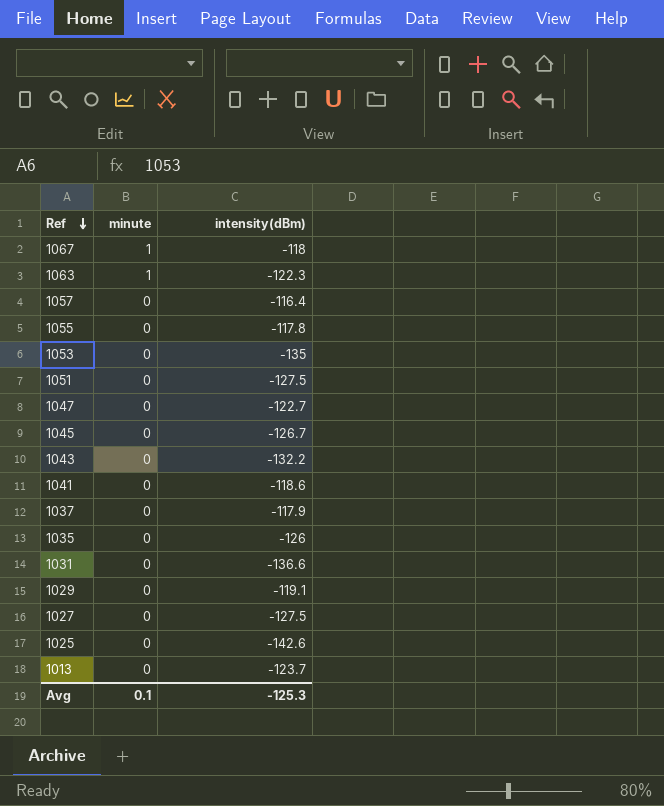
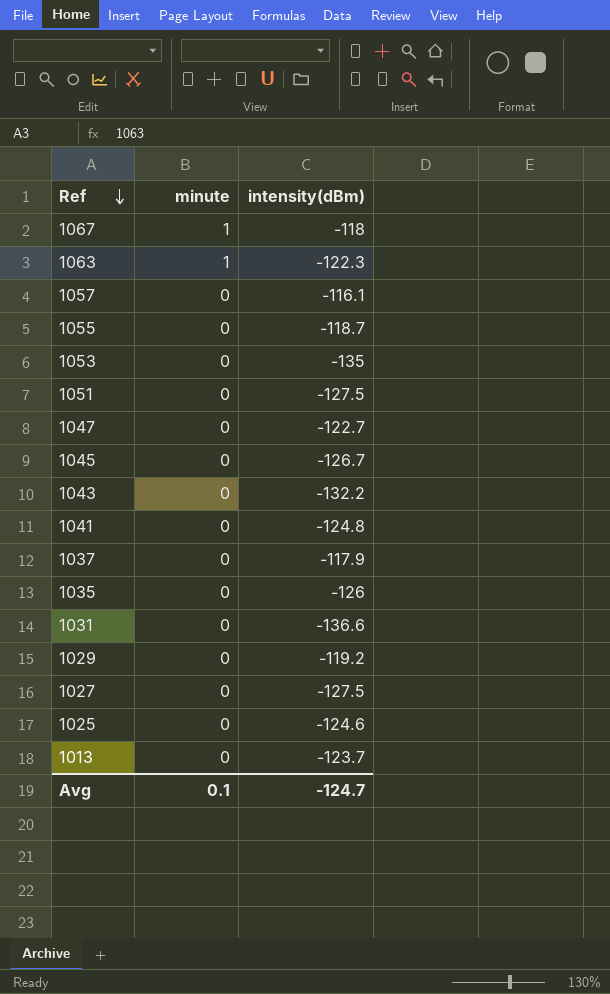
1057 | intensity(dBm): -116.4 -> -116.1
1055 | intensity(dBm): -117.8 -> -118.7
1041 | intensity(dBm): -118.6 -> -124.8
1029 | intensity(dBm): -119.1 -> -119.2
1025 | intensity(dBm): -142.6 -> -124.6
Avg | intensity(dBm): -125.3 -> -124.7

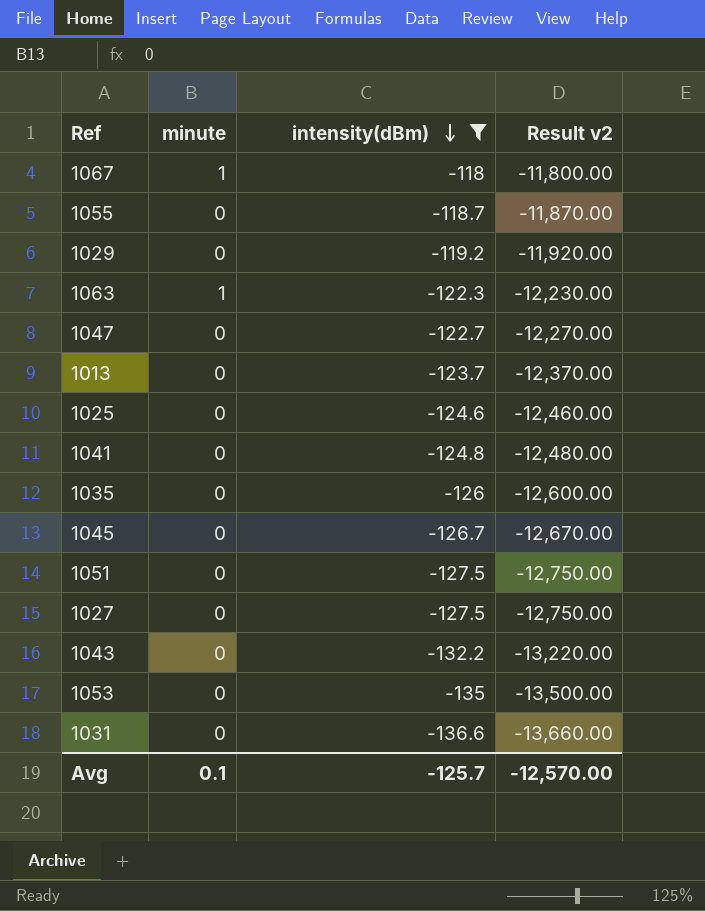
filter: none -> intensity(dBm) <= -118
row order: Ref descending -> intensity(dBm) descending
column Result v2 | formula: none -> [intensity(dBm)] * 100
Avg | intensity(dBm): -124.7 -> -125.7

